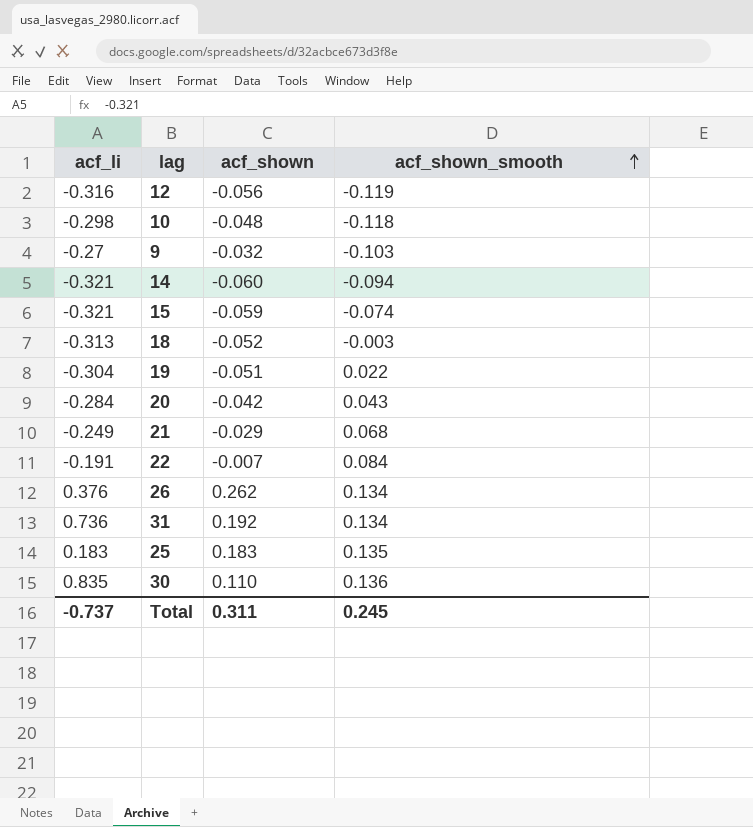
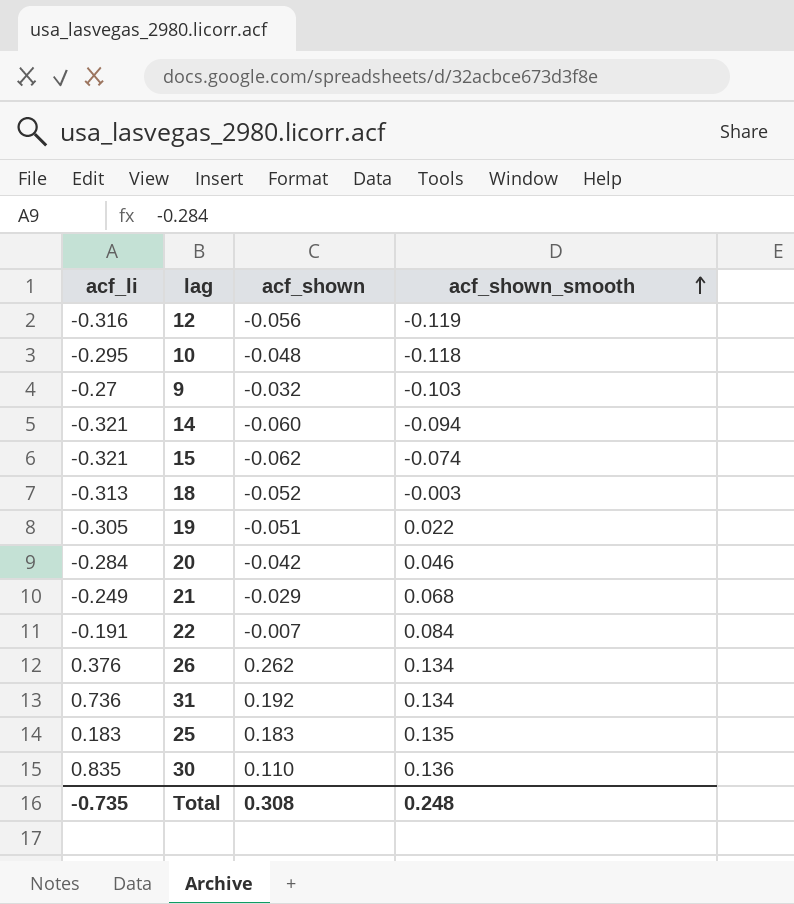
10 | acf_li: -0.298 -> -0.295
15 | acf_shown: -0.059 -> -0.062
19 | acf_li: -0.304 -> -0.305
20 | acf_shown_smooth: 0.043 -> 0.046
Total | acf_li: -0.737 -> -0.735
Total | acf_shown: 0.311 -> 0.308
Total | acf_shown_smooth: 0.245 -> 0.248

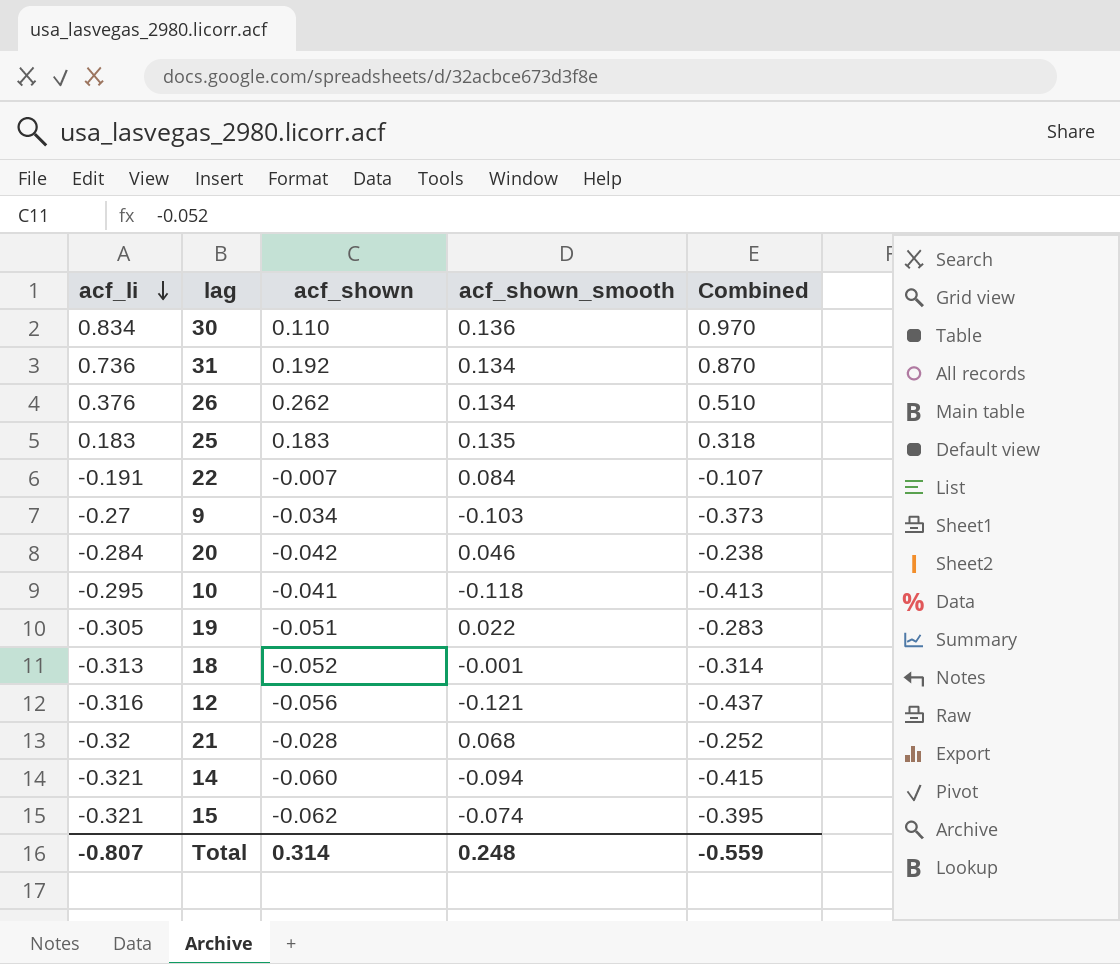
row order: acf_shown_smooth ascending -> acf_li descending
column Combined | formula: none -> [acf_li] + [acf_shown_smooth]
30 | acf_li: 0.835 -> 0.834
9 | acf_shown: -0.032 -> -0.034
10 | acf_shown: -0.048 -> -0.041
18 | acf_shown_smooth: -0.003 -> -0.001
12 | acf_shown_smooth: -0.119 -> -0.121
21 | acf_li: -0.249 -> -0.32
21 | acf_shown: -0.029 -> -0.028
Total | acf_li: -0.735 -> -0.807
Total | acf_shown: 0.308 -> 0.314

